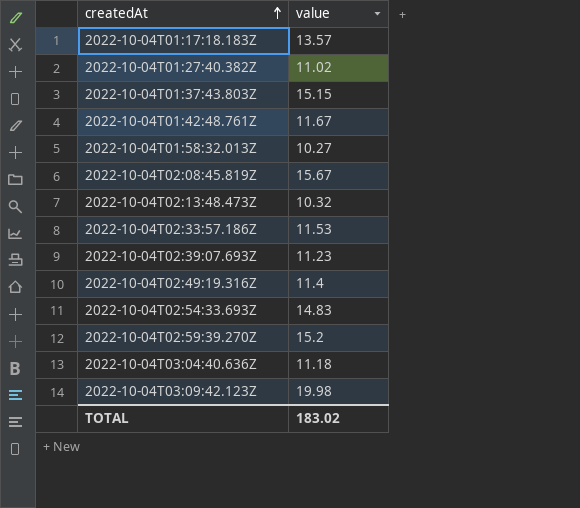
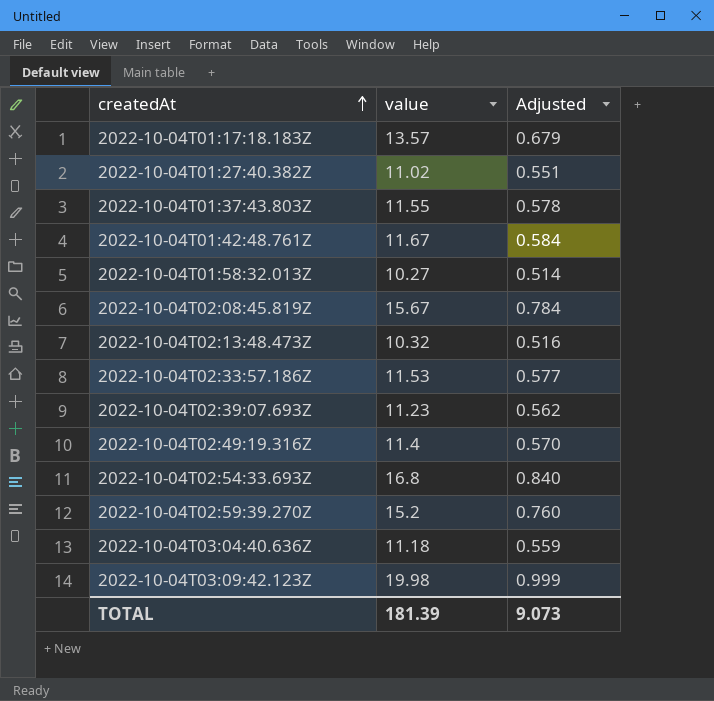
column Adjusted | formula: none -> [value] * 0.05
2022-10-04T01:37:43.803Z | value: 15.15 -> 11.55
2022-10-04T02:54:33.693Z | value: 14.83 -> 16.8
TOTAL | value: 183.02 -> 181.39

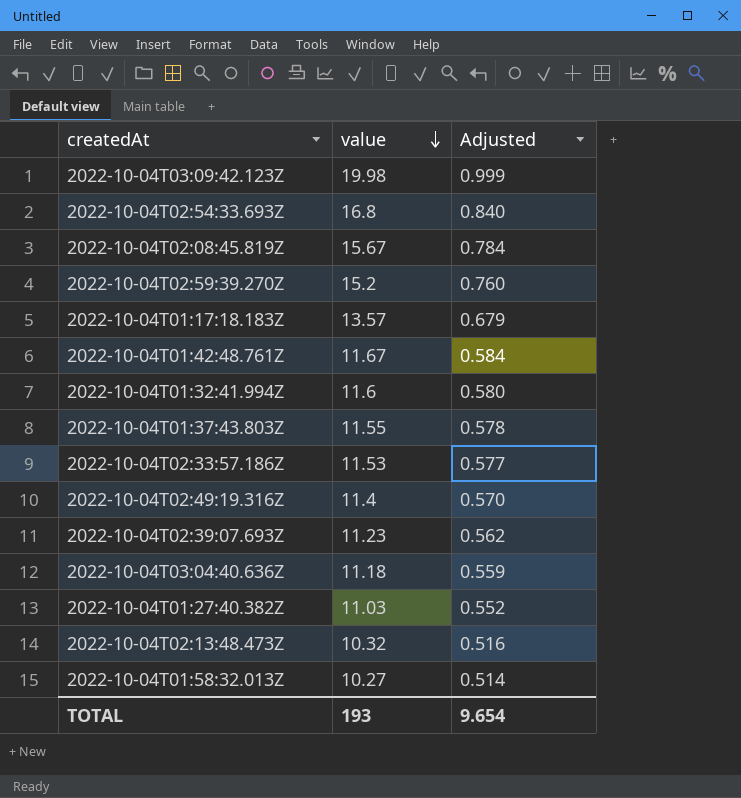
row order: createdAt ascending -> value descending
row 2022-10-04T01:32:41.994Z: none -> 11.6 | 0.580
2022-10-04T01:27:40.382Z | value: 11.02 -> 11.03
2022-10-04T01:27:40.382Z | Adjusted: 0.551 -> 0.552
TOTAL | value: 181.39 -> 193
TOTAL | Adjusted: 9.073 -> 9.654

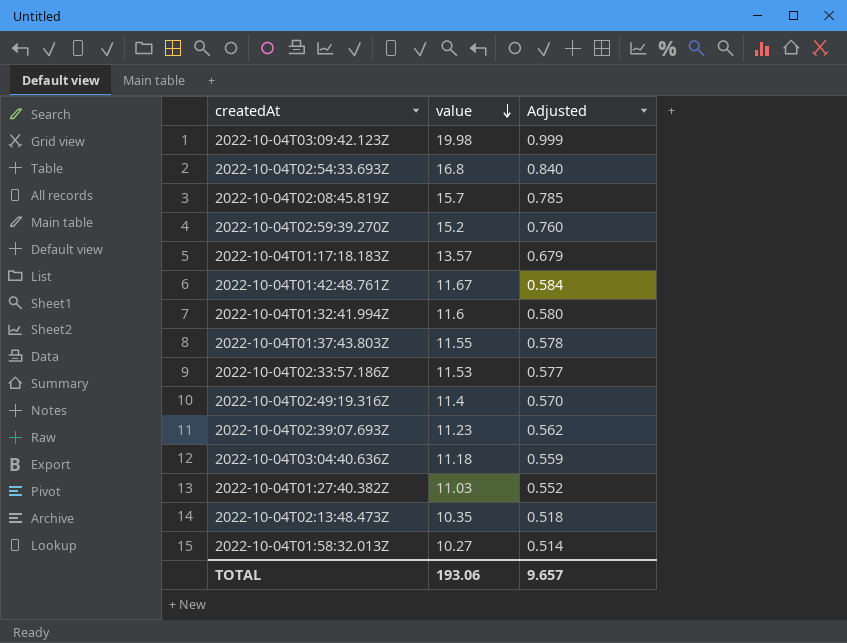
2022-10-04T02:08:45.819Z | value: 15.67 -> 15.7
2022-10-04T02:08:45.819Z | Adjusted: 0.784 -> 0.785
2022-10-04T02:13:48.473Z | value: 10.32 -> 10.35
2022-10-04T02:13:48.473Z | Adjusted: 0.516 -> 0.518
TOTAL | value: 193 -> 193.06
TOTAL | Adjusted: 9.654 -> 9.657

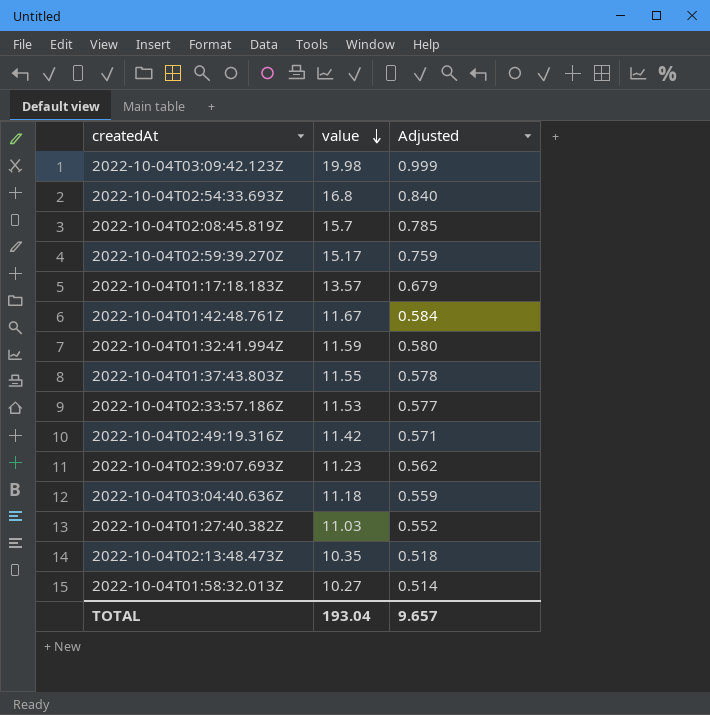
2022-10-04T02:59:39.270Z | value: 15.2 -> 15.17
2022-10-04T02:59:39.270Z | Adjusted: 0.760 -> 0.759
2022-10-04T01:32:41.994Z | value: 11.6 -> 11.59
2022-10-04T02:49:19.316Z | value: 11.4 -> 11.42
2022-10-04T02:49:19.316Z | Adjusted: 0.570 -> 0.571
TOTAL | value: 193.06 -> 193.04

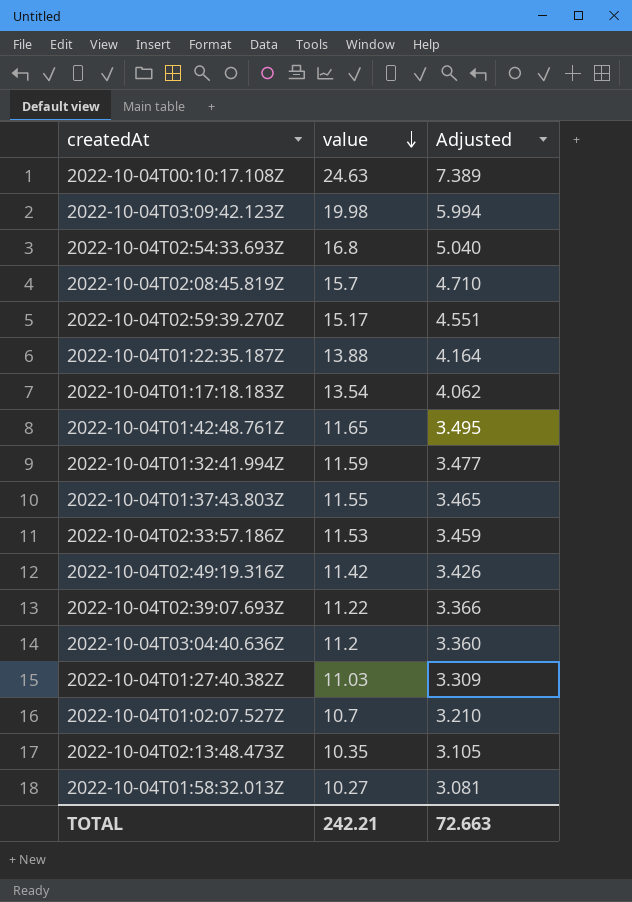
column Adjusted | formula: [value] * 0.05 -> [value] * 0.3
row 2022-10-04T00:10:17.108Z: none -> 24.63 | 7.389
row 2022-10-04T01:22:35.187Z: none -> 13.88 | 4.164
2022-10-04T01:17:18.183Z | value: 13.57 -> 13.54
2022-10-04T01:42:48.761Z | value: 11.67 -> 11.65
2022-10-04T02:39:07.693Z | value: 11.23 -> 11.22
2022-10-04T03:04:40.636Z | value: 11.18 -> 11.2
row 2022-10-04T01:02:07.527Z: none -> 10.7 | 3.210
TOTAL | value: 193.04 -> 242.21
TOTAL | Adjusted: 9.657 -> 72.663

